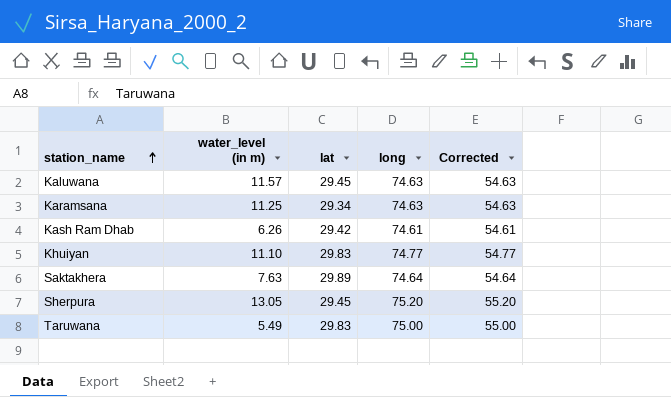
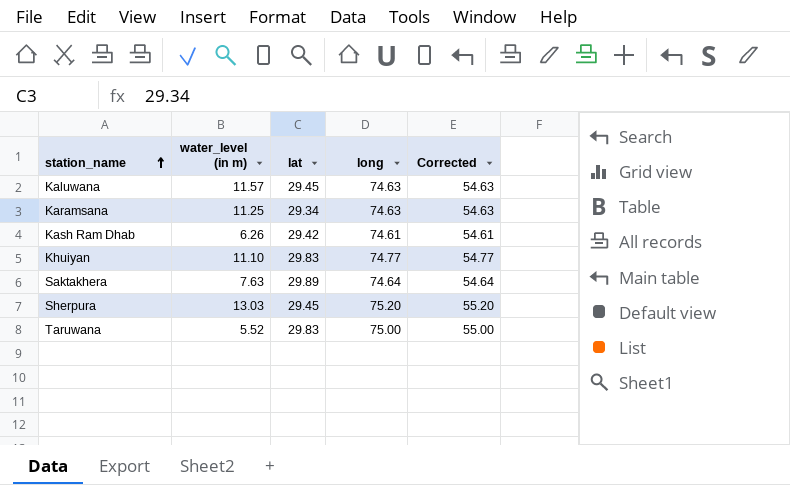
Sherpura | water_level (in m): 13.05 -> 13.03
Taruwana | water_level (in m): 5.49 -> 5.52

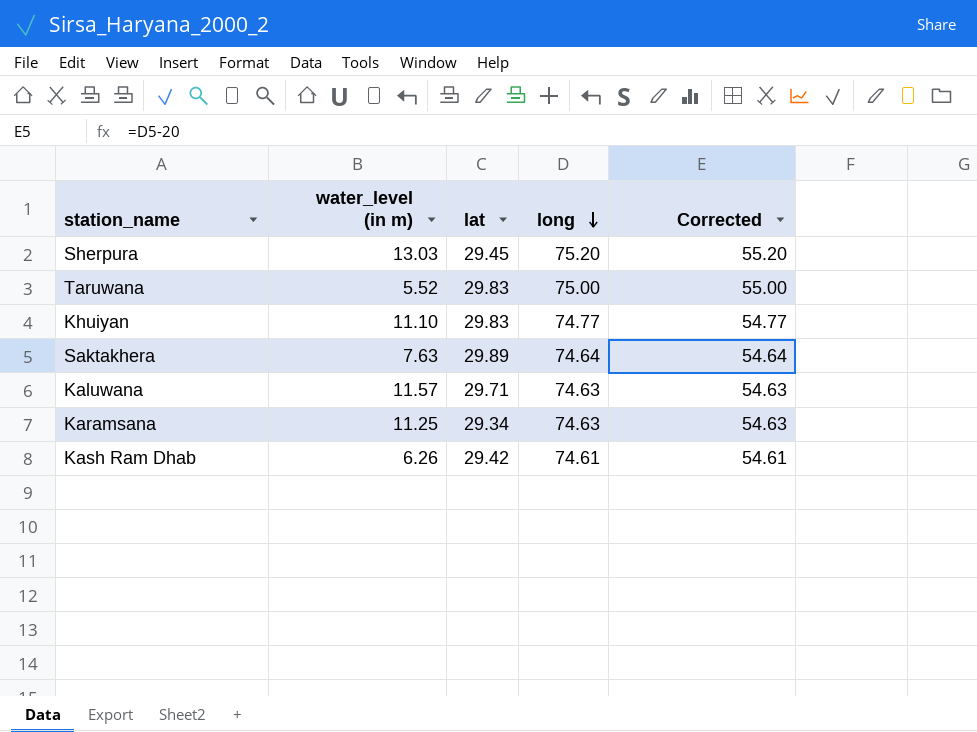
row order: station_name ascending -> long descending
Kaluwana | lat: 29.45 -> 29.71

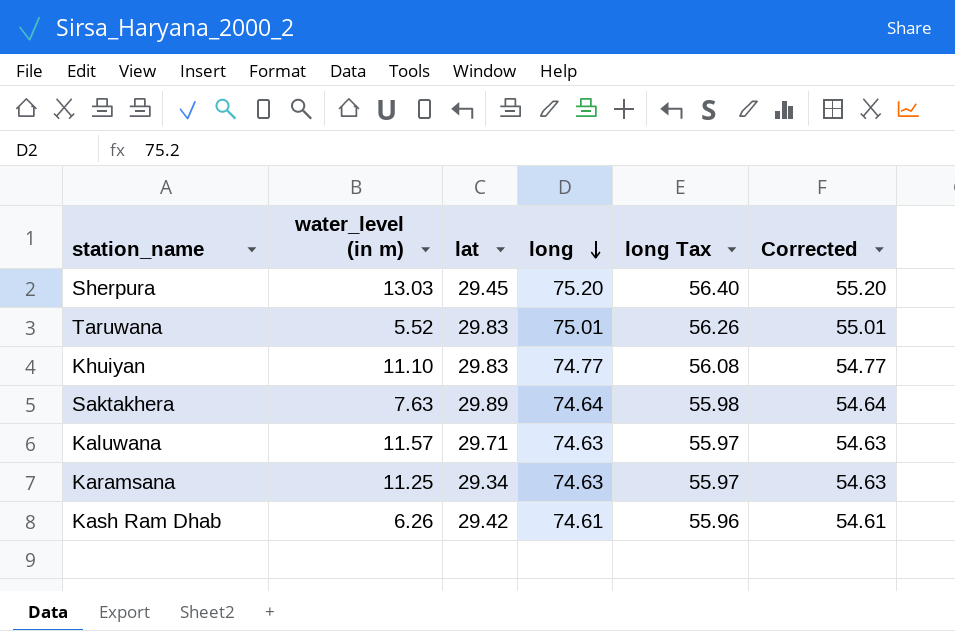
column long Tax | formula: none -> [long] * 0.75
Taruwana | long: 75.00 -> 75.01
Taruwana | Corrected: 55.00 -> 55.01

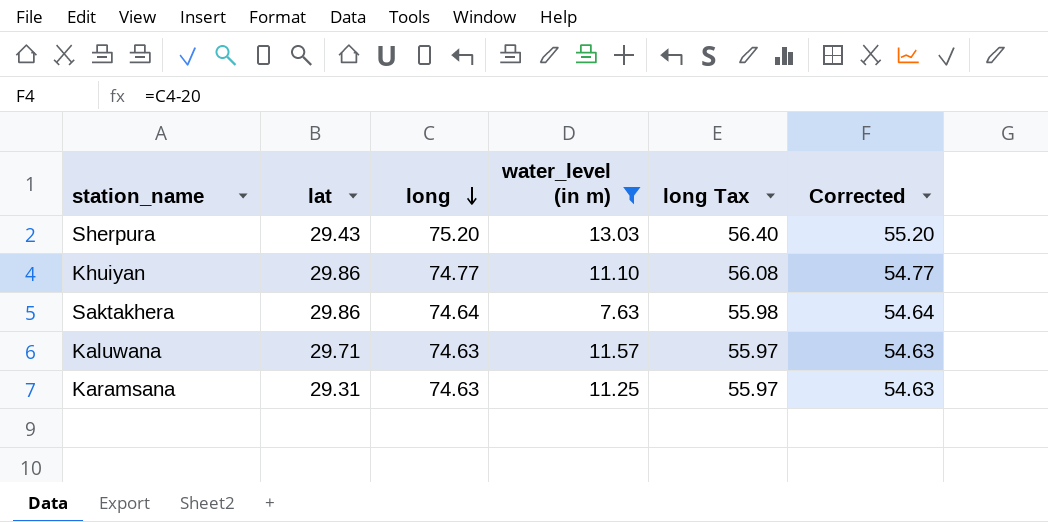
filter: none -> water_level (in m) >= 7.63
column water_level (in m) | position: 2 -> 4
Sherpura | lat: 29.45 -> 29.43
Khuiyan | lat: 29.83 -> 29.86
Saktakhera | lat: 29.89 -> 29.86
Karamsana | lat: 29.34 -> 29.31

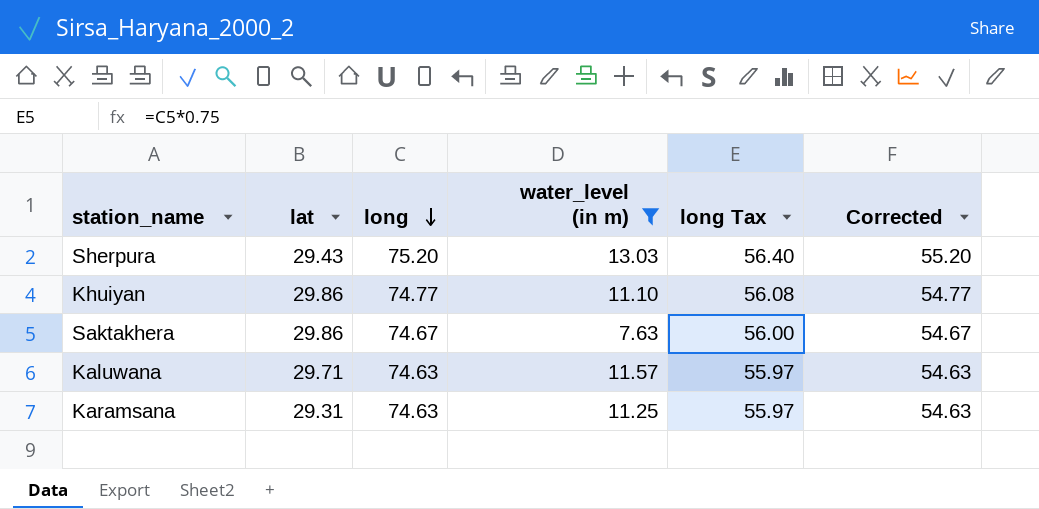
Saktakhera | long: 74.64 -> 74.67
Saktakhera | long Tax: 55.98 -> 56.00
Saktakhera | Corrected: 54.64 -> 54.67

